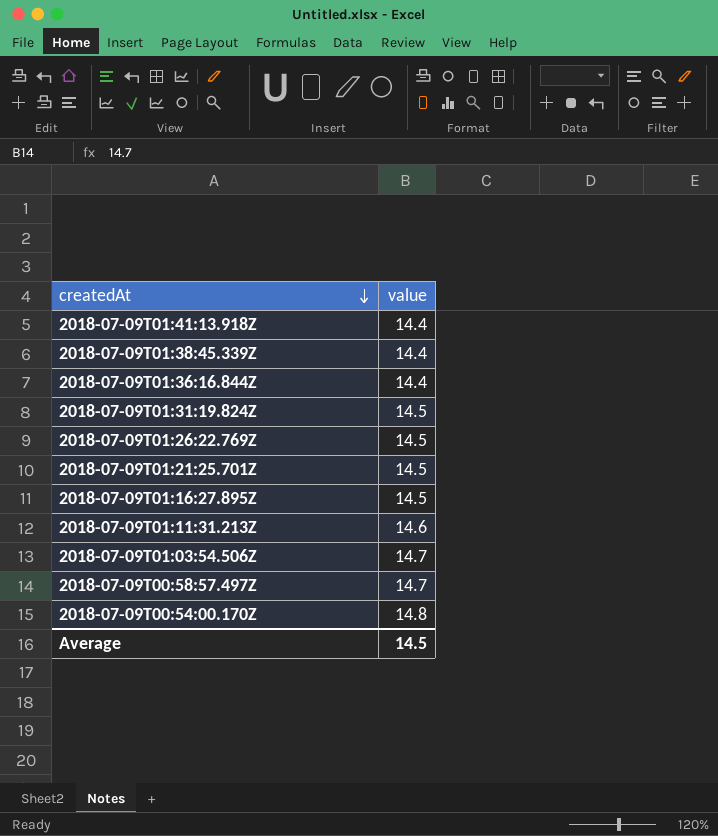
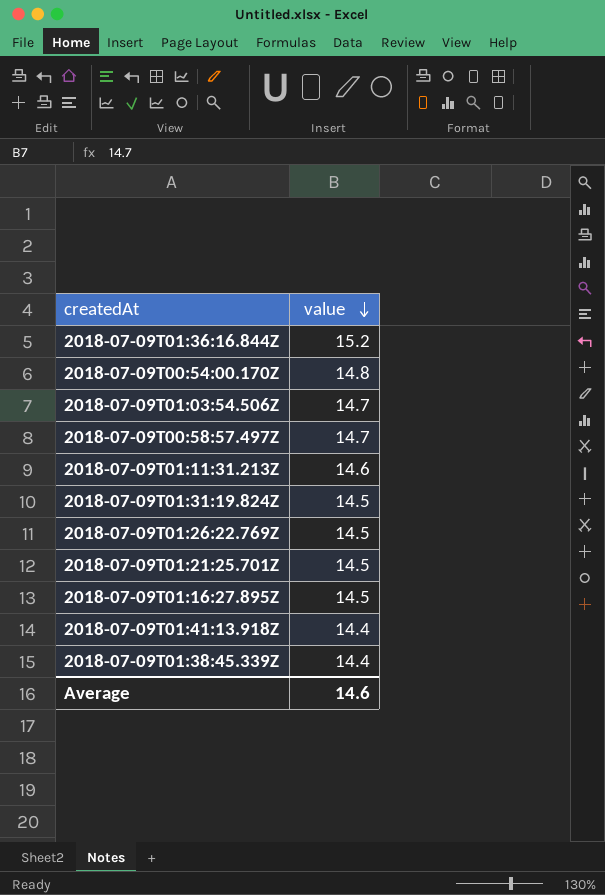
row order: createdAt descending -> value descending
2018-07-09T01:36:16.844Z | value: 14.4 -> 15.2
Average | value: 14.5 -> 14.6

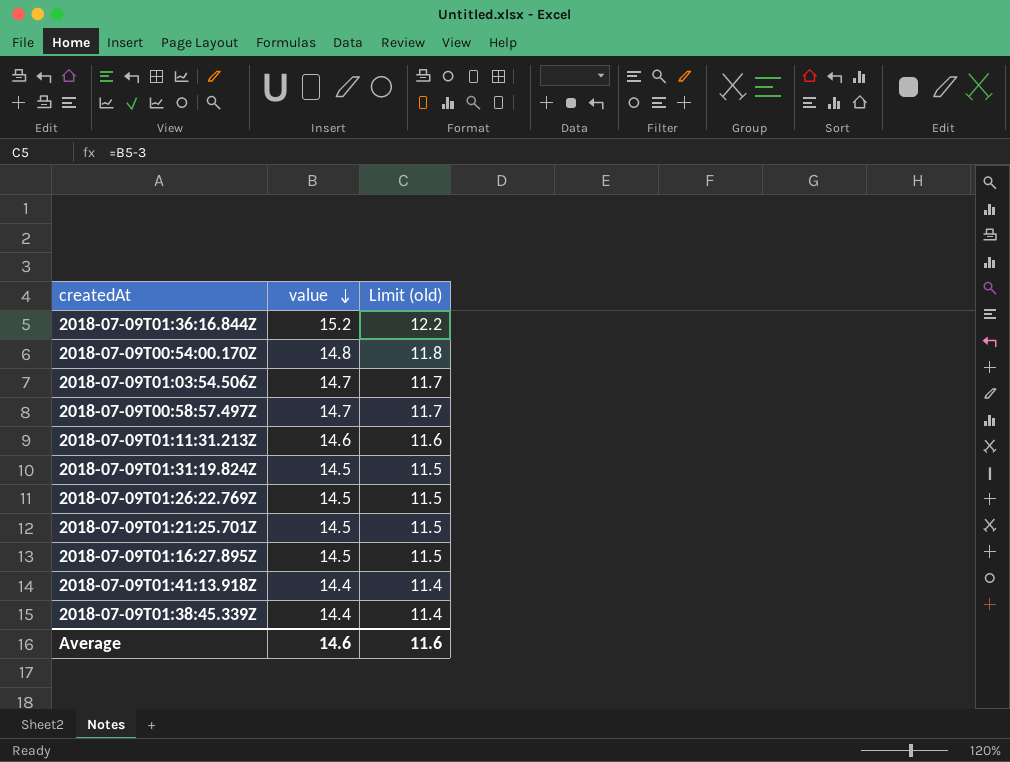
column Limit (old) | formula: none -> [value] - 3

